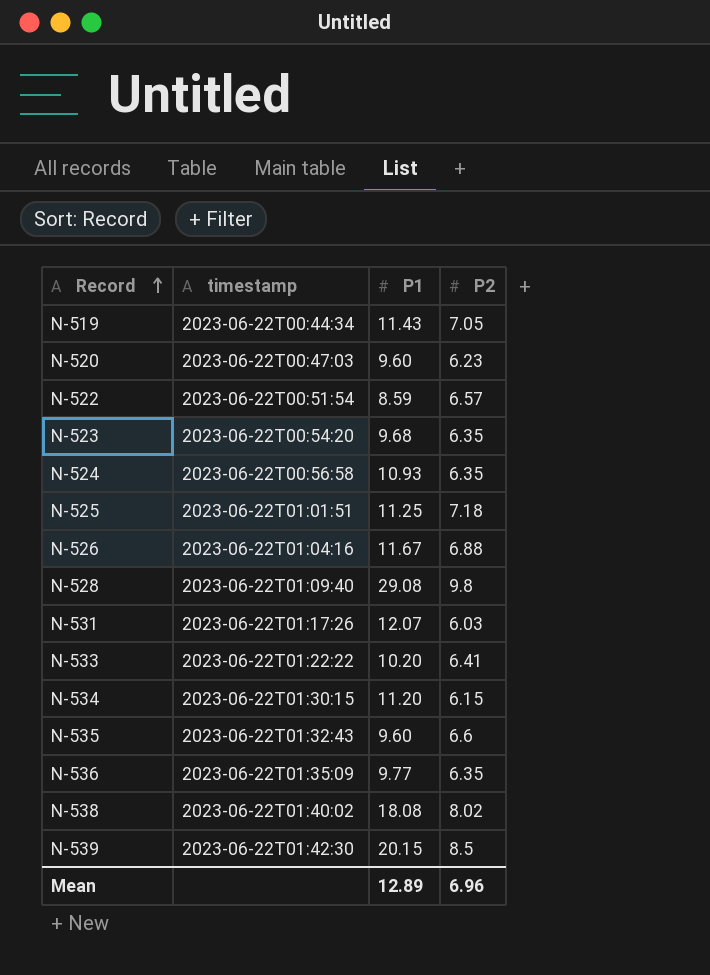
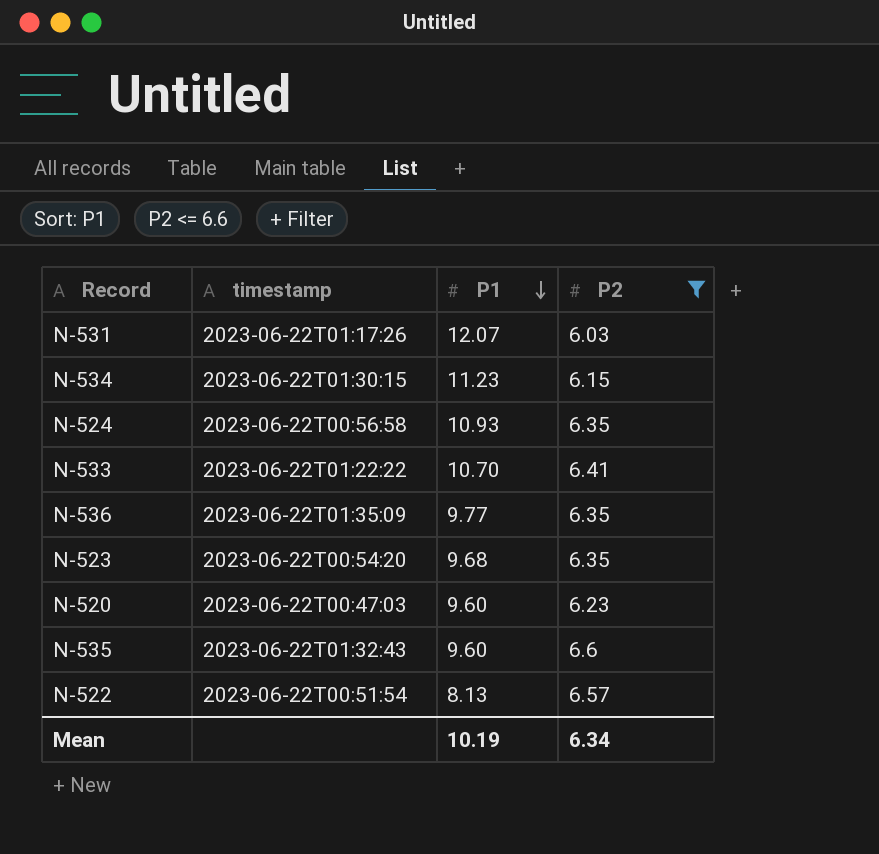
filter: none -> P2 <= 6.6
row order: Record ascending -> P1 descending
N-534 | P1: 11.20 -> 11.23
N-533 | P1: 10.20 -> 10.70
N-522 | P1: 8.59 -> 8.13
Mean | P1: 12.89 -> 10.19
Mean | P2: 6.96 -> 6.34

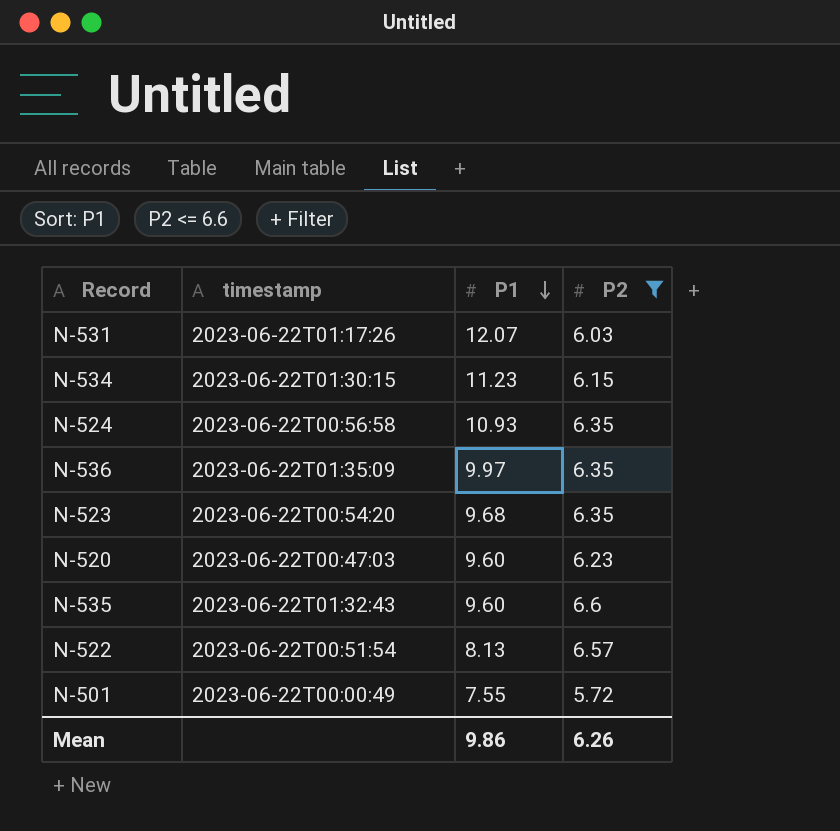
row N-533: 2023-06-22T01:22:22 | 10.70 | 6.41 -> none
N-536 | P1: 9.77 -> 9.97
row N-501: none -> 2023-06-22T00:00:49 | 7.55 | 5.72
Mean | P1: 10.19 -> 9.86
Mean | P2: 6.34 -> 6.26

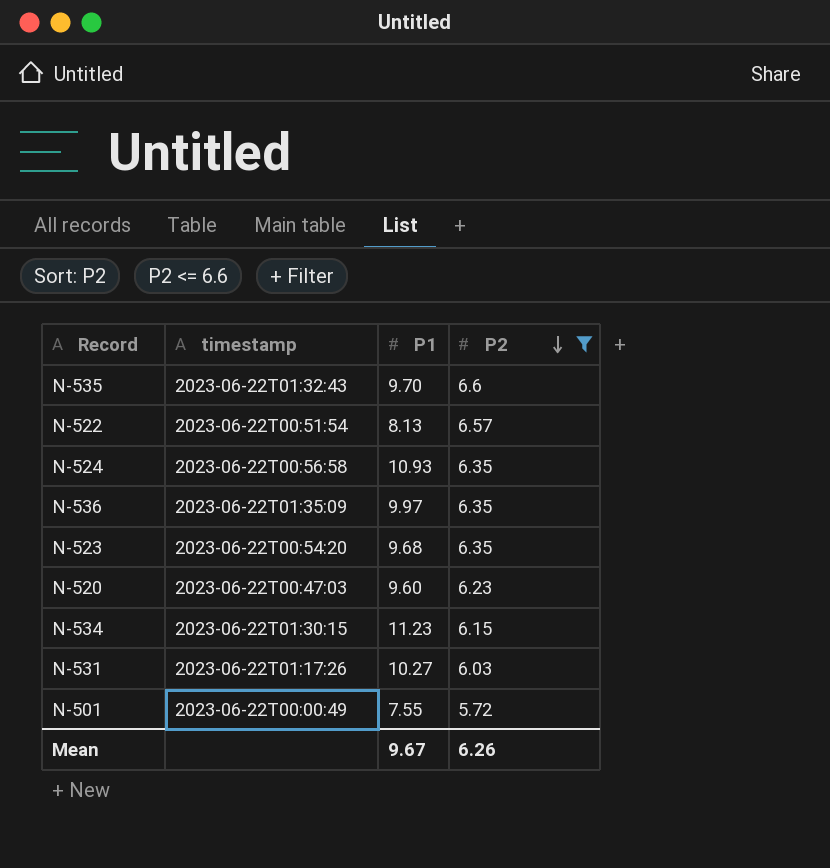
row order: P1 descending -> P2 descending
N-535 | P1: 9.60 -> 9.70
N-531 | P1: 12.07 -> 10.27
Mean | P1: 9.86 -> 9.67

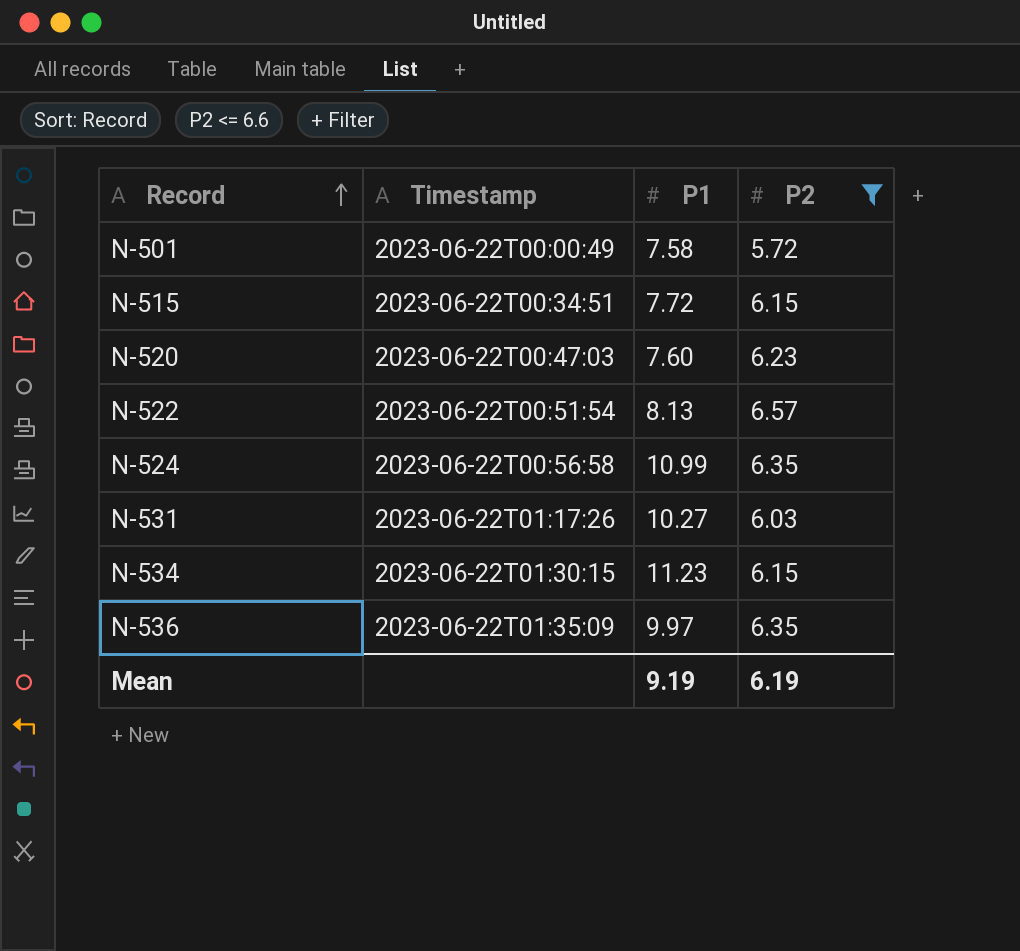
row order: P2 descending -> Record ascending
column name: timestamp -> Timestamp
row N-535: 2023-06-22T01:32:43 | 9.70 | 6.6 -> none
row N-523: 2023-06-22T00:54:20 | 9.68 | 6.35 -> none
N-501 | P1: 7.55 -> 7.58
row N-515: none -> 2023-06-22T00:34:51 | 7.72 | 6.15
N-520 | P1: 9.60 -> 7.60
N-524 | P1: 10.93 -> 10.99
Mean | P1: 9.67 -> 9.19
Mean | P2: 6.26 -> 6.19

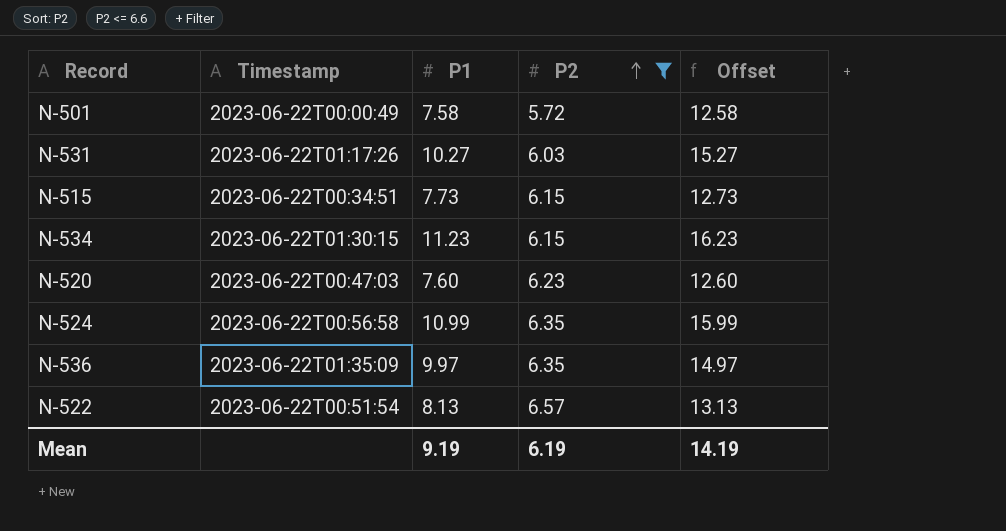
row order: Record ascending -> P2 ascending
column Offset | formula: none -> [P1] + 5
N-515 | P1: 7.72 -> 7.73

